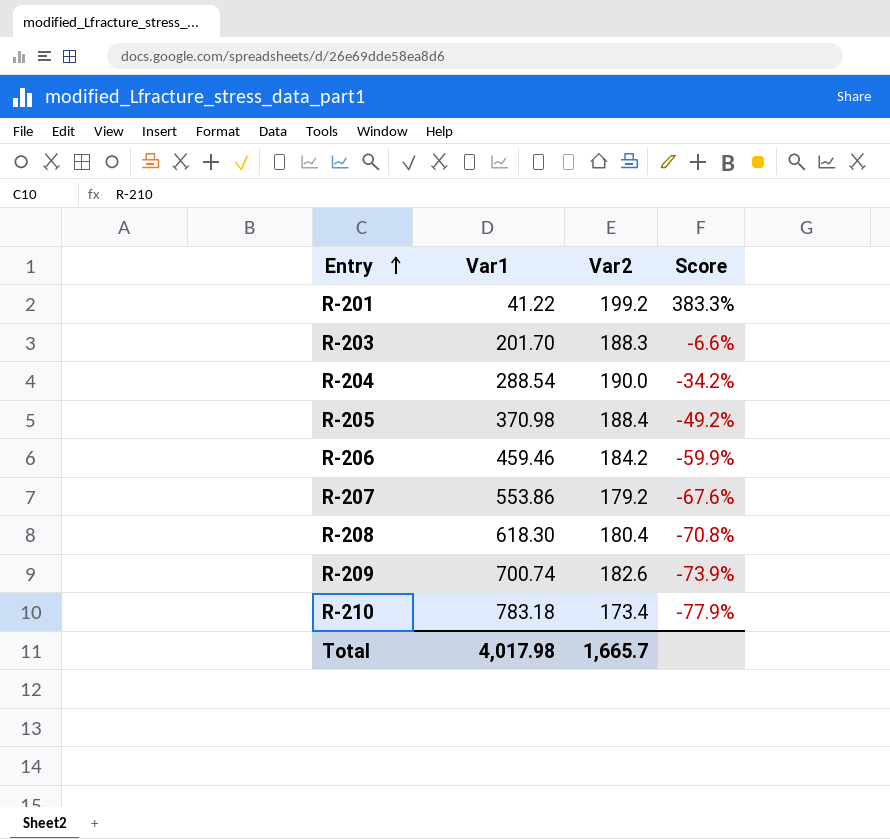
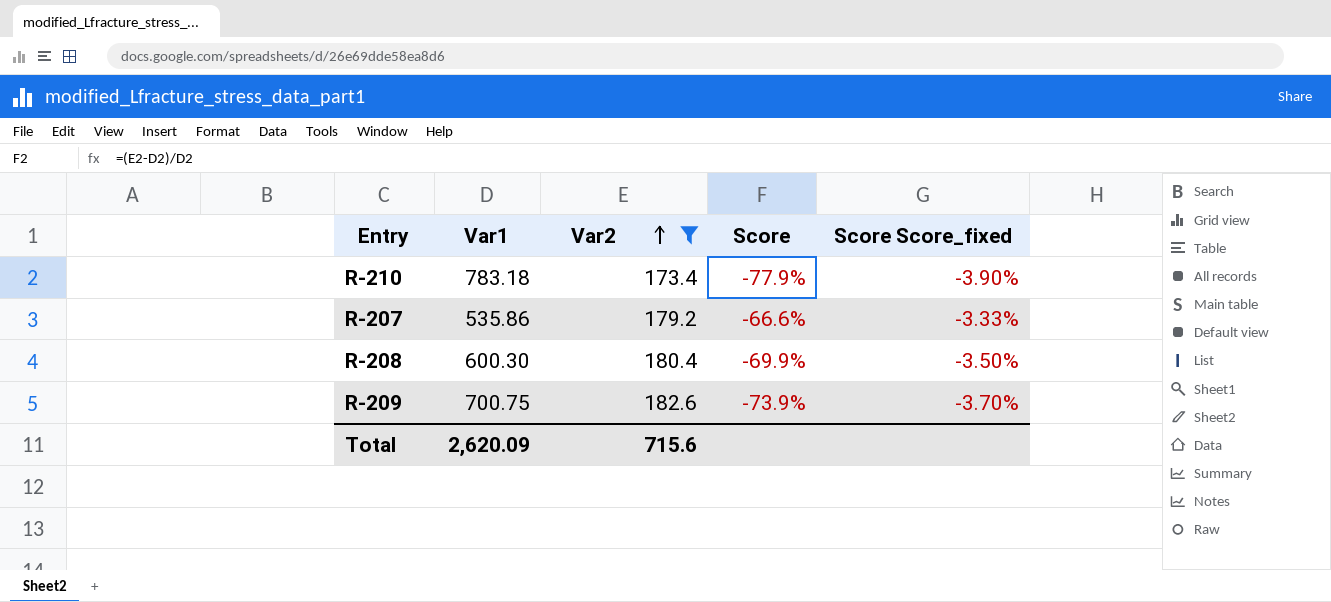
filter: none -> Var2 <= 182.6
row order: Entry ascending -> Var2 ascending
column Score Score_fixed | formula: none -> [Score] * 0.05
R-207 | Var1: 553.86 -> 535.86
R-207 | Score: -67.6% -> -66.6%
R-208 | Var1: 618.30 -> 600.30
R-208 | Score: -70.8% -> -69.9%
R-209 | Var1: 700.74 -> 700.75
Total | Var1: 4,017.98 -> 2,620.09
Total | Var2: 1,665.7 -> 715.6

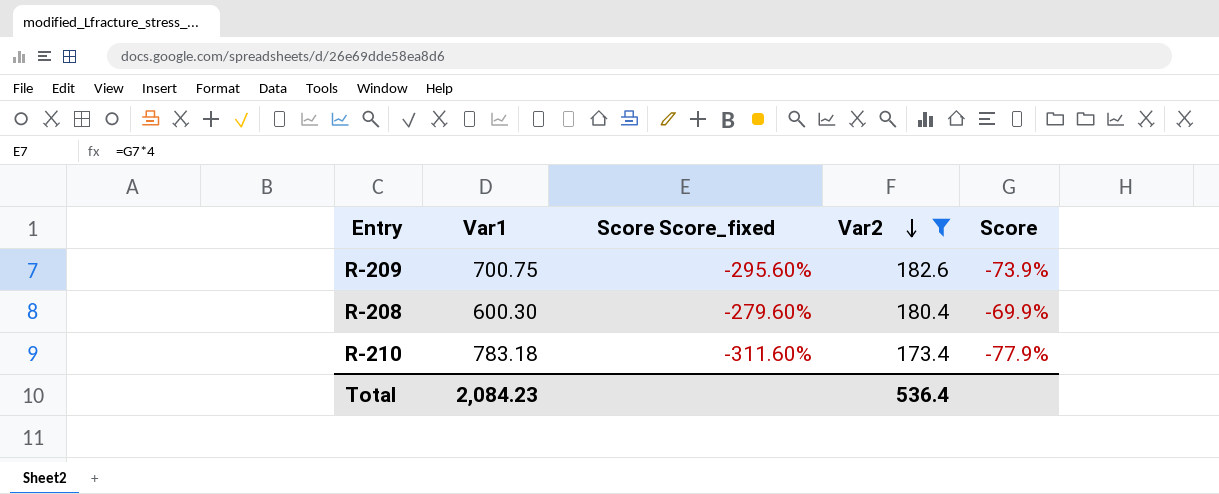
row order: Var2 ascending -> Var2 descending
column Score Score_fixed | formula: [Score] * 0.05 -> [Score] * 4
column Score Score_fixed | position: 5 -> 3
row R-207: 535.86 | 179.2 | -66.6% | -3.33% -> none
Total | Var1: 2,620.09 -> 2,084.23
Total | Var2: 715.6 -> 536.4

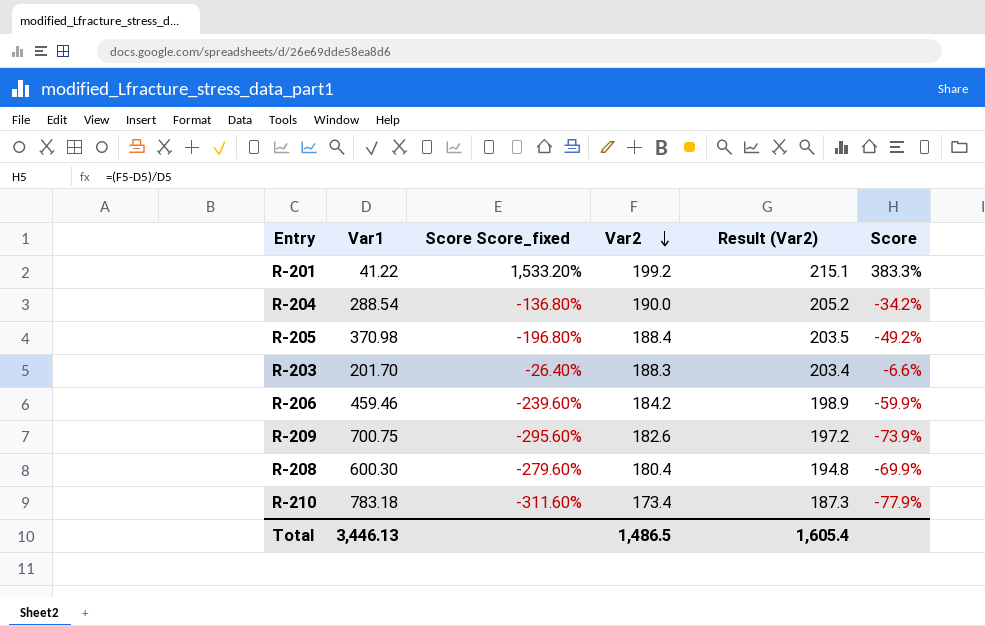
filter: Var2 <= 182.6 -> none
column Result (Var2) | formula: none -> [Var2] * 1.08
Total | Var1: 2,084.23 -> 3,446.13
Total | Var2: 536.4 -> 1,486.5

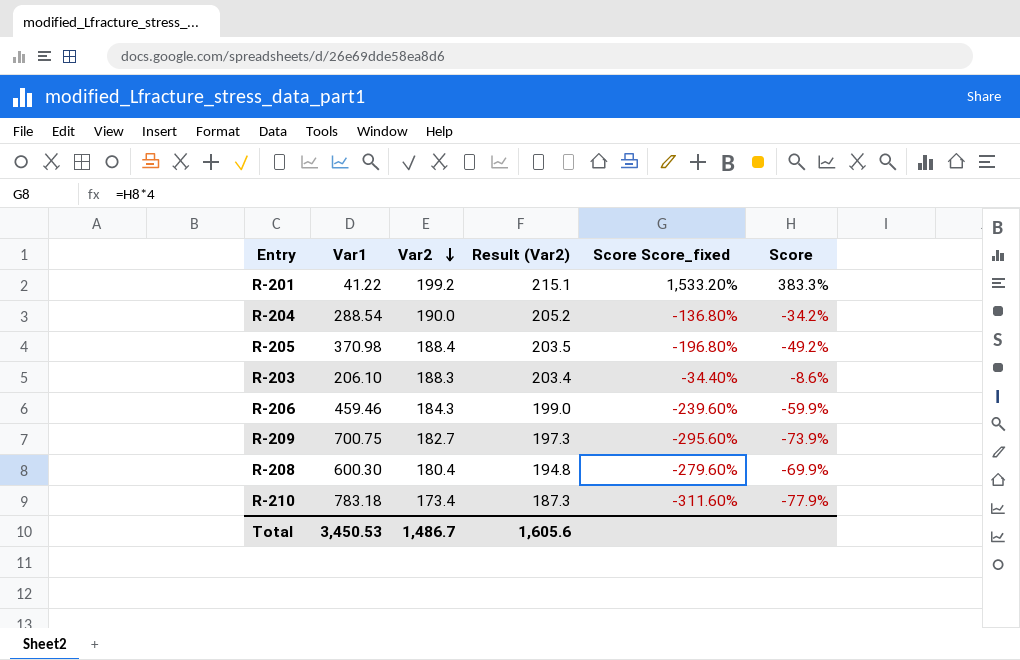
column Score Score_fixed | position: 3 -> 5
R-203 | Var1: 201.70 -> 206.10
R-203 | Score Score_fixed: -26.40% -> -34.40%
R-203 | Score: -6.6% -> -8.6%
R-206 | Var2: 184.2 -> 184.3
R-206 | Result (Var2): 198.9 -> 199.0
R-209 | Var2: 182.6 -> 182.7
R-209 | Result (Var2): 197.2 -> 197.3
Total | Var1: 3,446.13 -> 3,450.53
Total | Var2: 1,486.5 -> 1,486.7
Total | Result (Var2): 1,605.4 -> 1,605.6

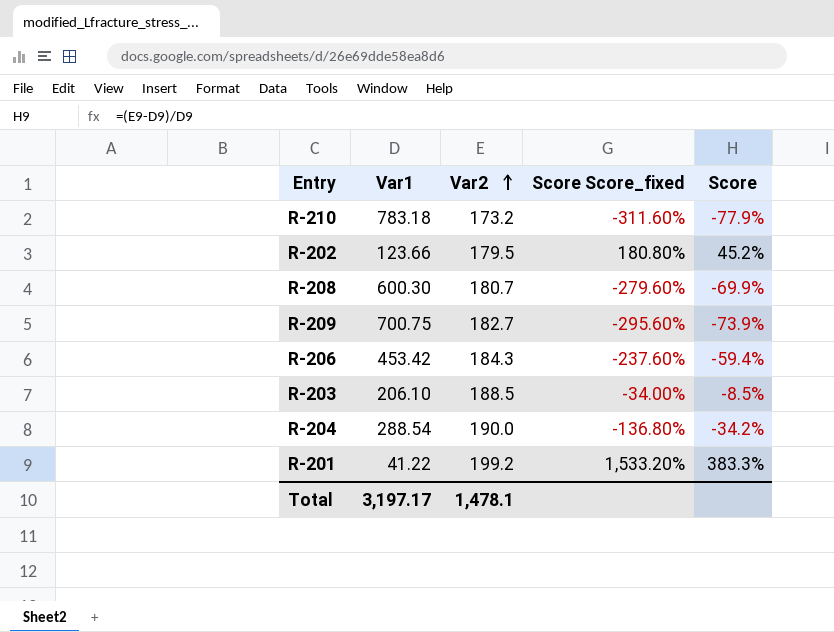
row order: Var2 descending -> Var2 ascending
column Result (Var2) | formula: [Var2] * 1.08 -> none
row R-205: 370.98 | 188.4 | 203.5 | -196.80% | -49.2% -> none
R-210 | Var2: 173.4 -> 173.2
row R-202: none -> 123.66 | 179.5 | 180.80% | 45.2%
R-208 | Var2: 180.4 -> 180.7
R-206 | Var1: 459.46 -> 453.42
R-206 | Score Score_fixed: -239.60% -> -237.60%
R-206 | Score: -59.9% -> -59.4%
R-203 | Var2: 188.3 -> 188.5
R-203 | Score Score_fixed: -34.40% -> -34.00%
R-203 | Score: -8.6% -> -8.5%
Total | Var1: 3,450.53 -> 3,197.17
Total | Var2: 1,486.7 -> 1,478.1

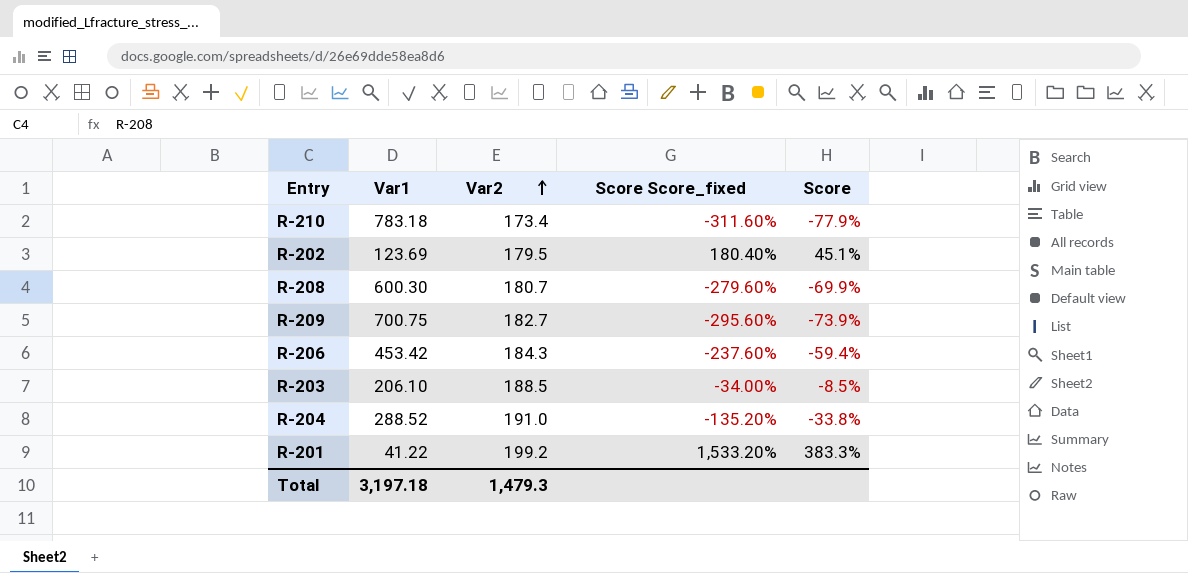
R-210 | Var2: 173.2 -> 173.4
R-202 | Var1: 123.66 -> 123.69
R-202 | Score Score_fixed: 180.80% -> 180.40%
R-202 | Score: 45.2% -> 45.1%
R-204 | Var1: 288.54 -> 288.52
R-204 | Var2: 190.0 -> 191.0
R-204 | Score Score_fixed: -136.80% -> -135.20%
R-204 | Score: -34.2% -> -33.8%
Total | Var1: 3,197.17 -> 3,197.18
Total | Var2: 1,478.1 -> 1,479.3

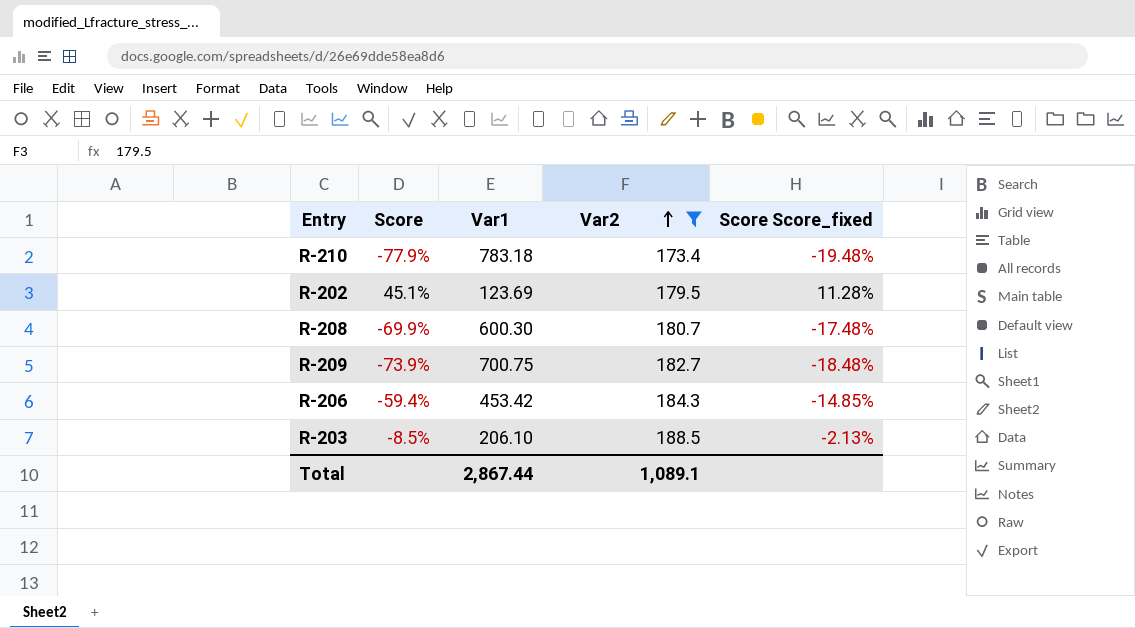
filter: none -> Var2 <= 188.5
column Score | position: 5 -> 2
column Score Score_fixed | formula: [Score] * 4 -> [Score] * 0.25
Total | Var1: 3,197.18 -> 2,867.44
Total | Var2: 1,479.3 -> 1,089.1

